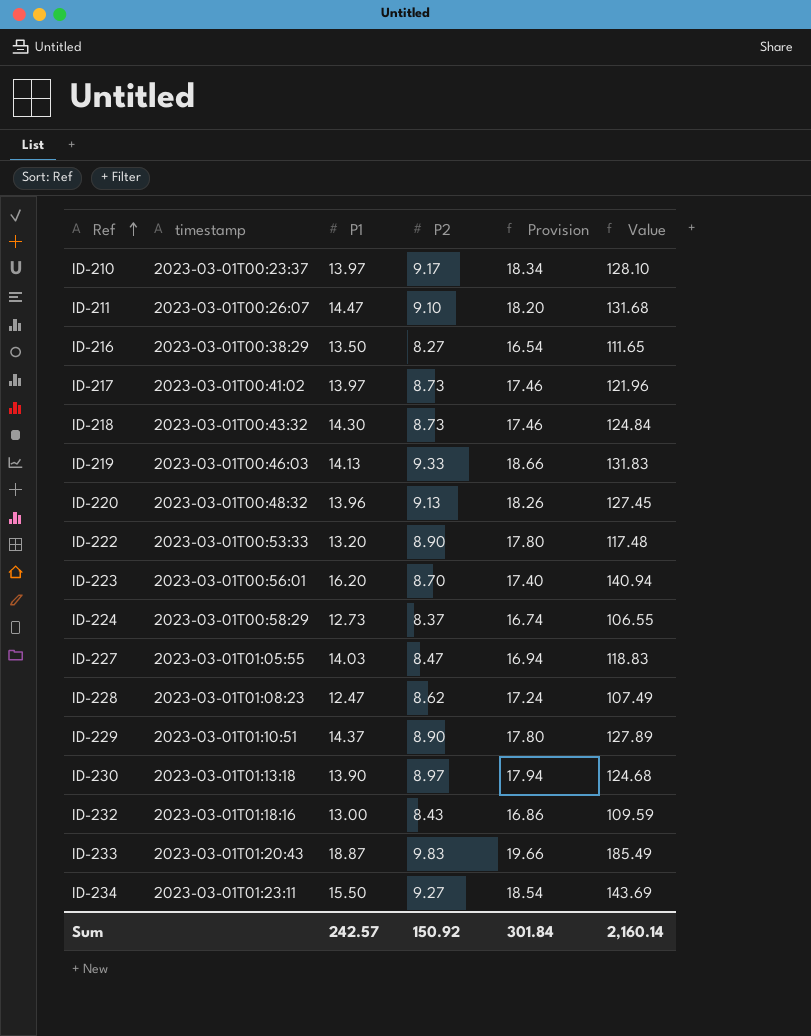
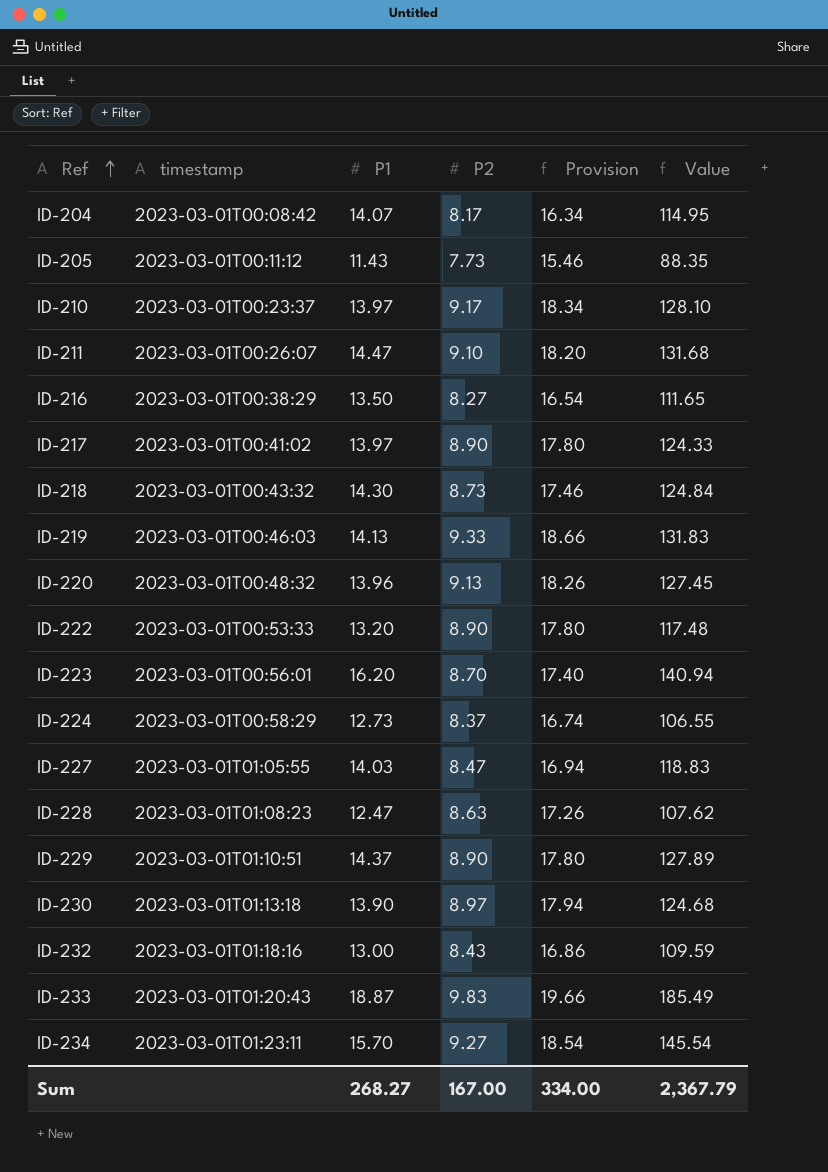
row ID-204: none -> 2023-03-01T00:08:42 | 14.07 | 8.17 | 16.34 | 114.95
row ID-205: none -> 2023-03-01T00:11:12 | 11.43 | 7.73 | 15.46 | 88.35
ID-217 | P2: 8.73 -> 8.90
ID-217 | Provision: 17.46 -> 17.80
ID-217 | Value: 121.96 -> 124.33
ID-228 | P2: 8.62 -> 8.63
ID-228 | Provision: 17.24 -> 17.26
ID-228 | Value: 107.49 -> 107.62
ID-234 | P1: 15.50 -> 15.70
ID-234 | Value: 143.69 -> 145.54
Sum | P1: 242.57 -> 268.27
Sum | P2: 150.92 -> 167.00
Sum | Provision: 301.84 -> 334.00
Sum | Value: 2,160.14 -> 2,367.79

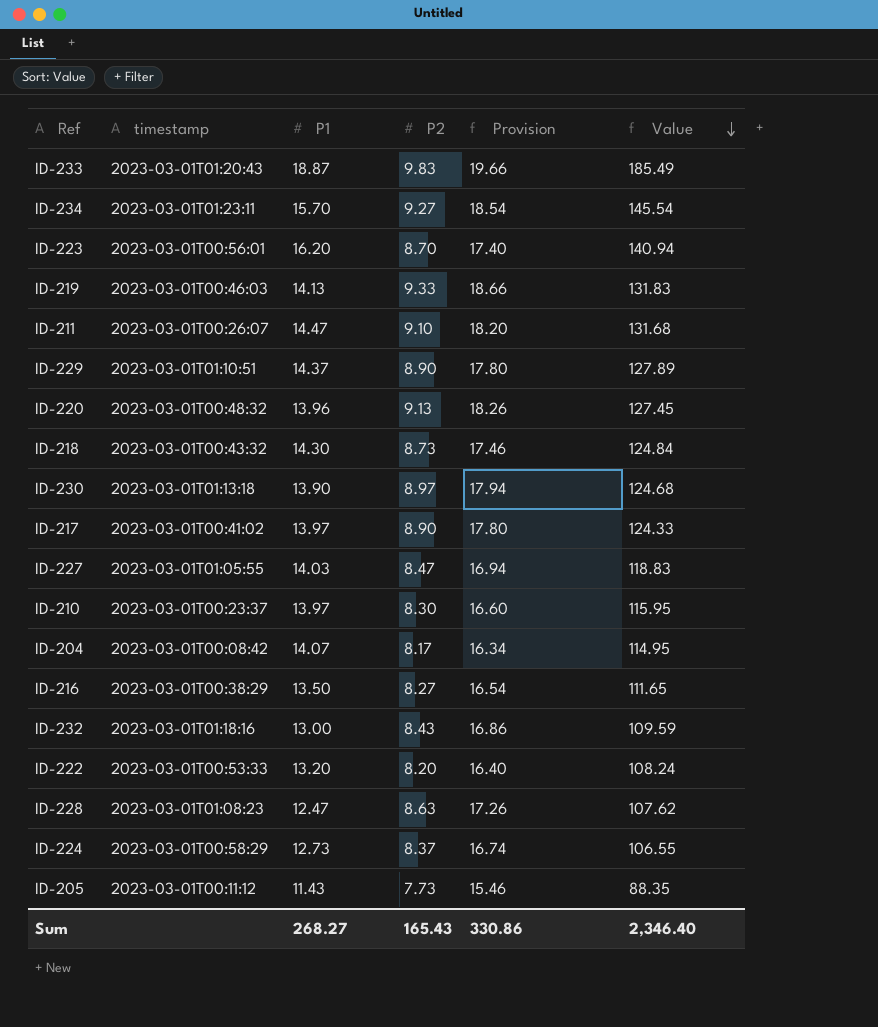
row order: Ref ascending -> Value descending
ID-210 | P2: 9.17 -> 8.30
ID-210 | Provision: 18.34 -> 16.60
ID-210 | Value: 128.10 -> 115.95
ID-222 | P2: 8.90 -> 8.20
ID-222 | Provision: 17.80 -> 16.40
ID-222 | Value: 117.48 -> 108.24
Sum | P2: 167.00 -> 165.43
Sum | Provision: 334.00 -> 330.86
Sum | Value: 2,367.79 -> 2,346.40

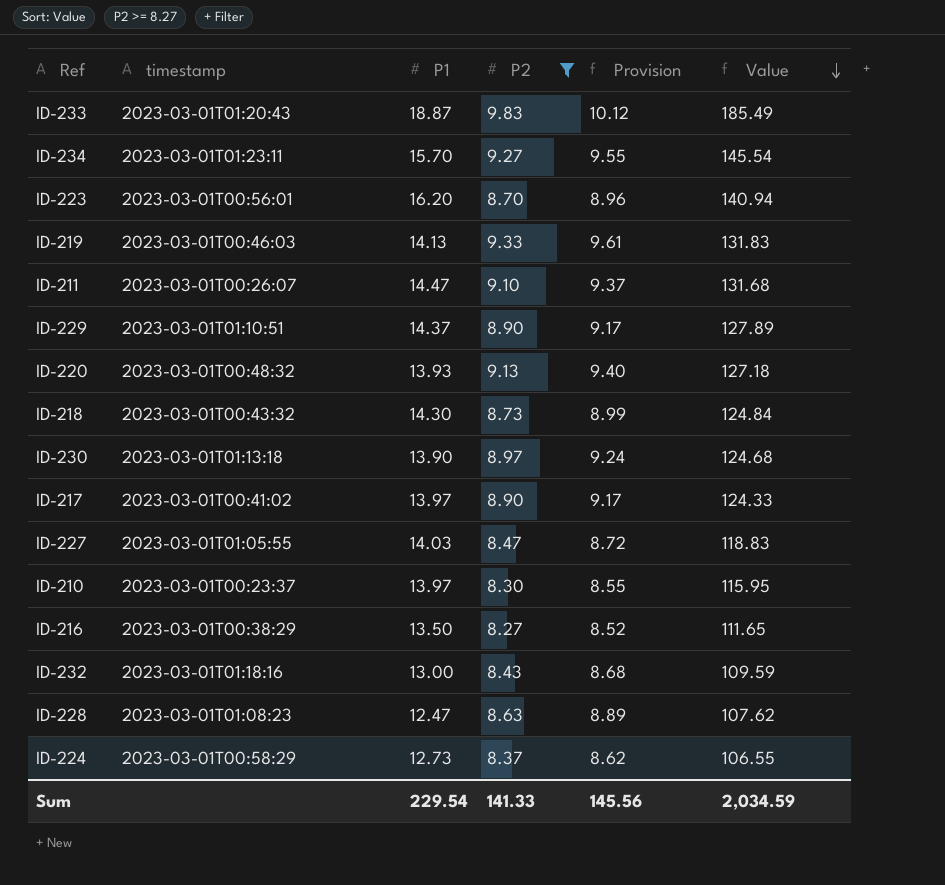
filter: none -> P2 >= 8.27
column Provision | formula: [P2] * 2 -> [P2] * 1.03
ID-220 | P1: 13.96 -> 13.93
ID-220 | Value: 127.45 -> 127.18
Sum | P1: 268.27 -> 229.54
Sum | P2: 165.43 -> 141.33
Sum | Provision: 330.86 -> 145.56
Sum | Value: 2,346.40 -> 2,034.59

